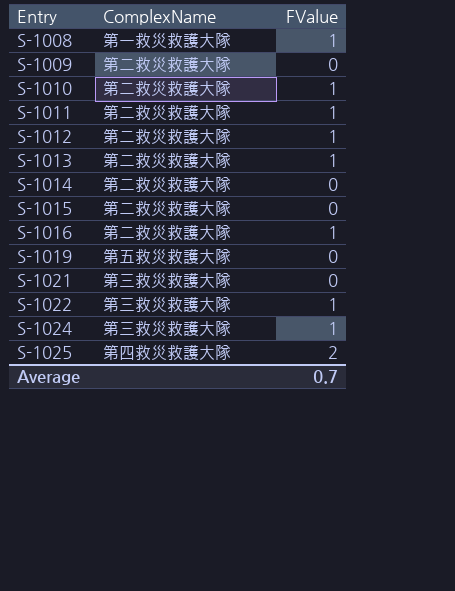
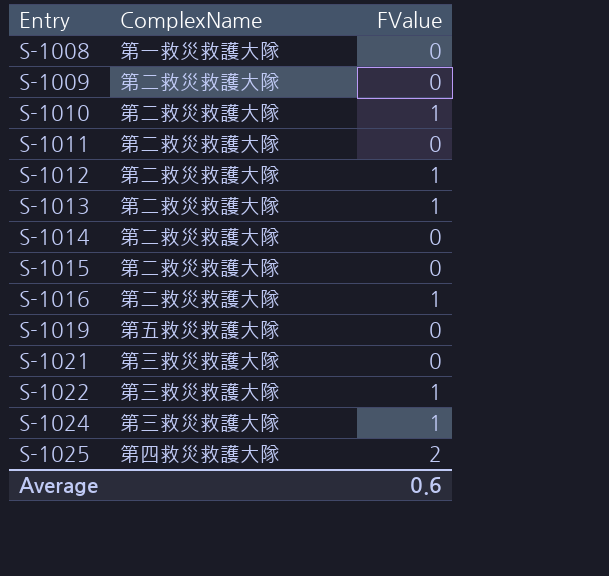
S-1008 | FValue: 1 -> 0
S-1011 | FValue: 1 -> 0
Average | FValue: 0.7 -> 0.6

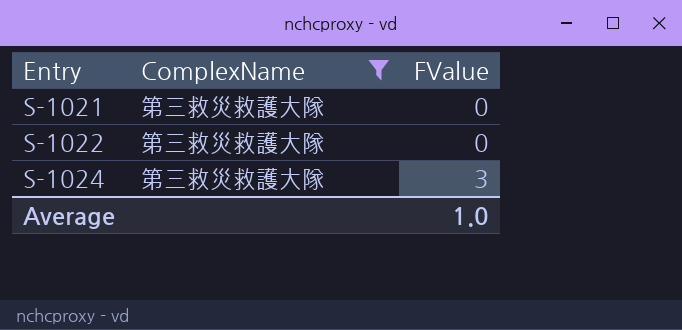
filter: none -> ComplexName = 第三救災救護大隊
S-1022 | FValue: 1 -> 0
S-1024 | FValue: 1 -> 3
Average | FValue: 0.6 -> 1.0

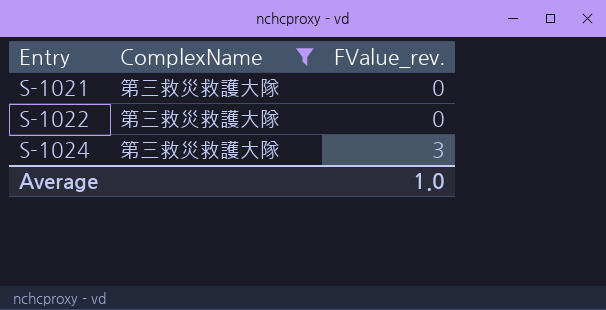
column name: FValue -> FValue_rev.

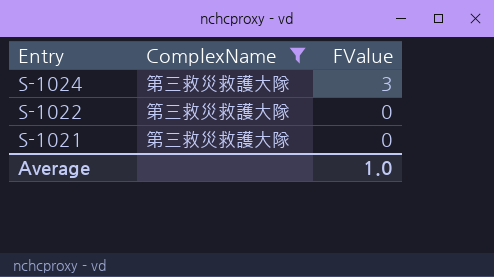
row order: Entry ascending -> Entry descending
column name: FValue_rev. -> FValue

